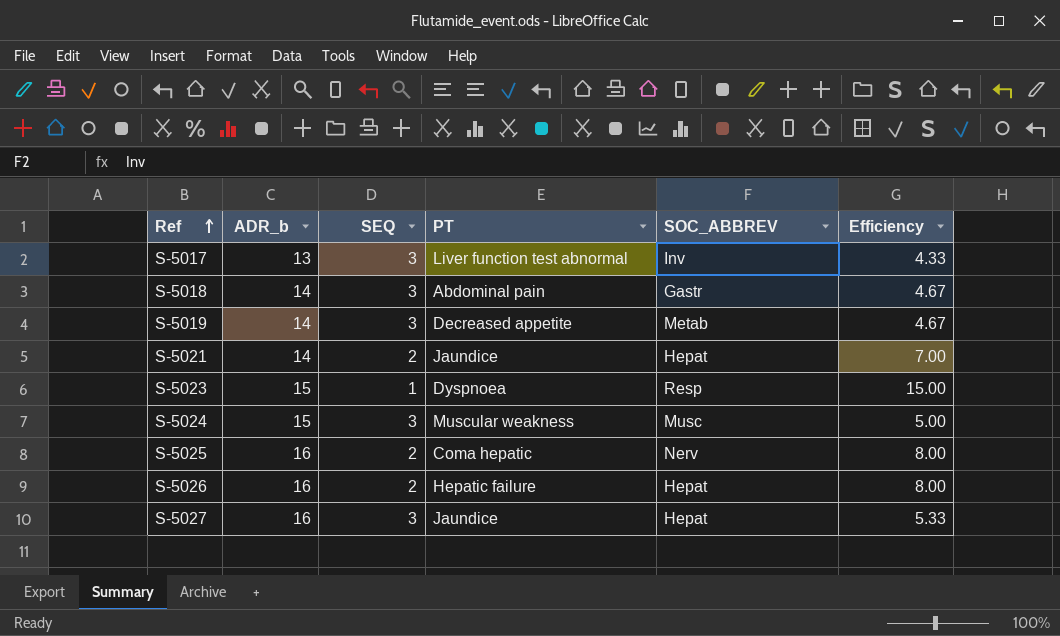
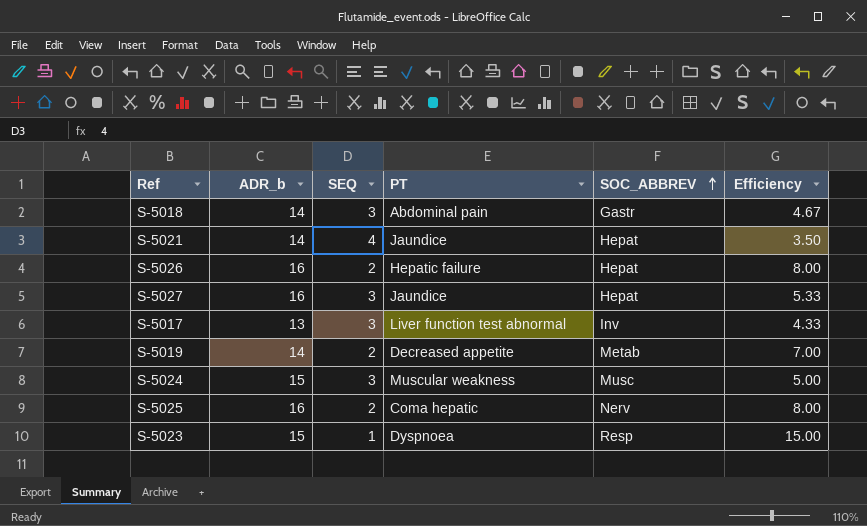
row order: Ref ascending -> SOC_ABBREV ascending
S-5021 | SEQ: 2 -> 4
S-5021 | Efficiency: 7.00 -> 3.50
S-5019 | SEQ: 3 -> 2
S-5019 | Efficiency: 4.67 -> 7.00

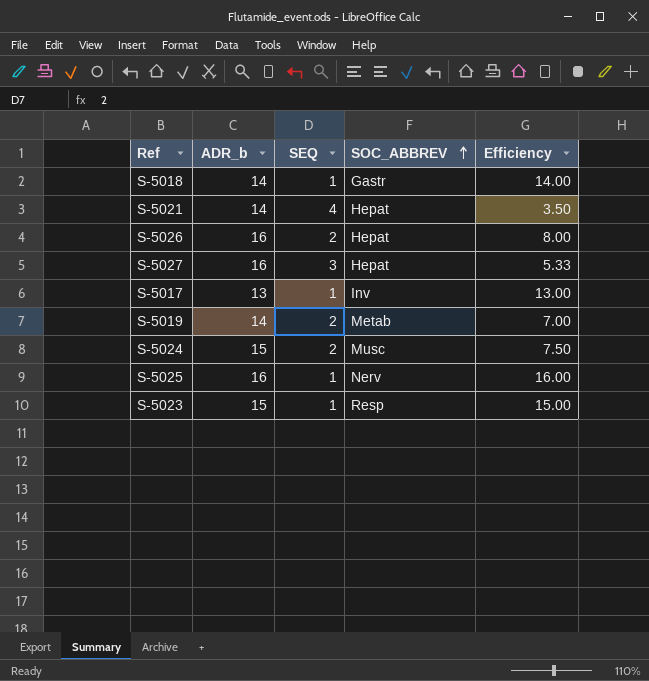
column PT | position: 4 -> none
S-5018 | SEQ: 3 -> 1
S-5018 | Efficiency: 4.67 -> 14.00
S-5017 | SEQ: 3 -> 1
S-5017 | Efficiency: 4.33 -> 13.00
S-5024 | SEQ: 3 -> 2
S-5024 | Efficiency: 5.00 -> 7.50
S-5025 | SEQ: 2 -> 1
S-5025 | Efficiency: 8.00 -> 16.00

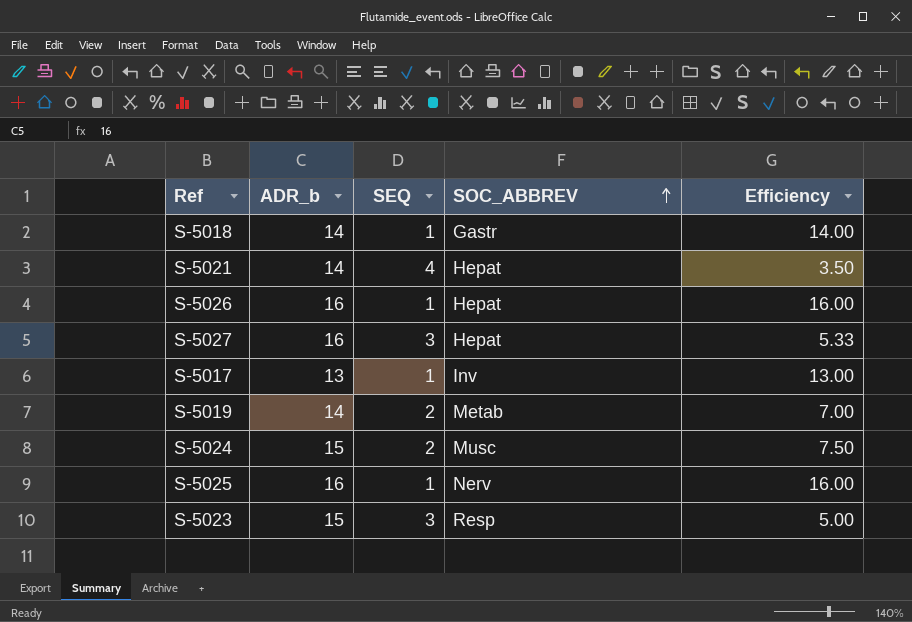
S-5026 | SEQ: 2 -> 1
S-5026 | Efficiency: 8.00 -> 16.00
S-5023 | SEQ: 1 -> 3
S-5023 | Efficiency: 15.00 -> 5.00

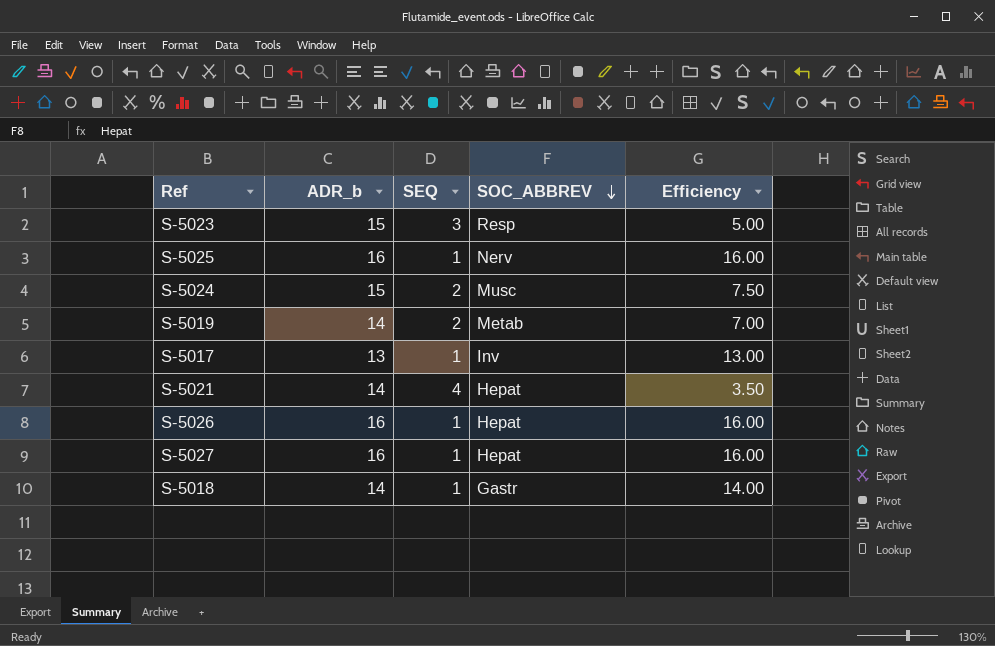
row order: SOC_ABBREV ascending -> SOC_ABBREV descending
S-5027 | SEQ: 3 -> 1
S-5027 | Efficiency: 5.33 -> 16.00

